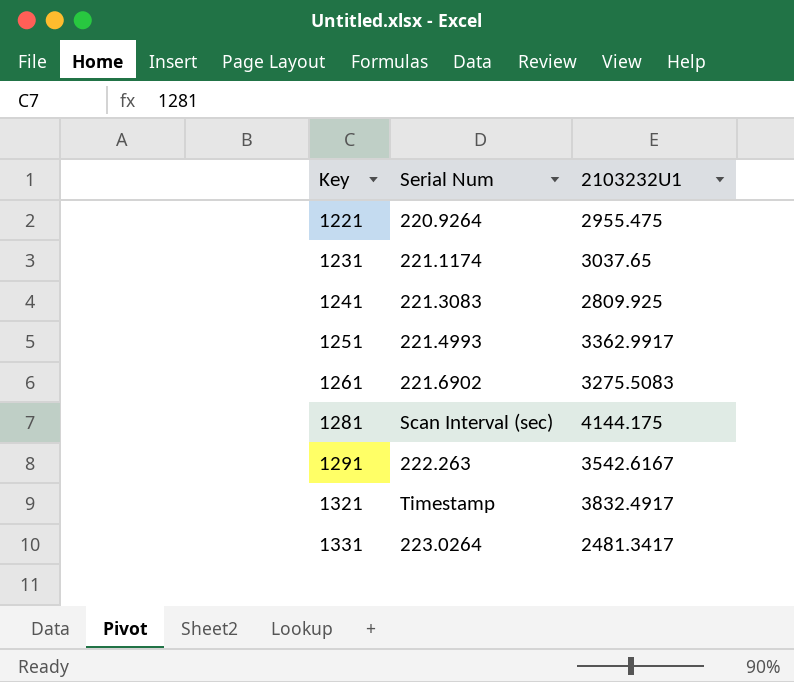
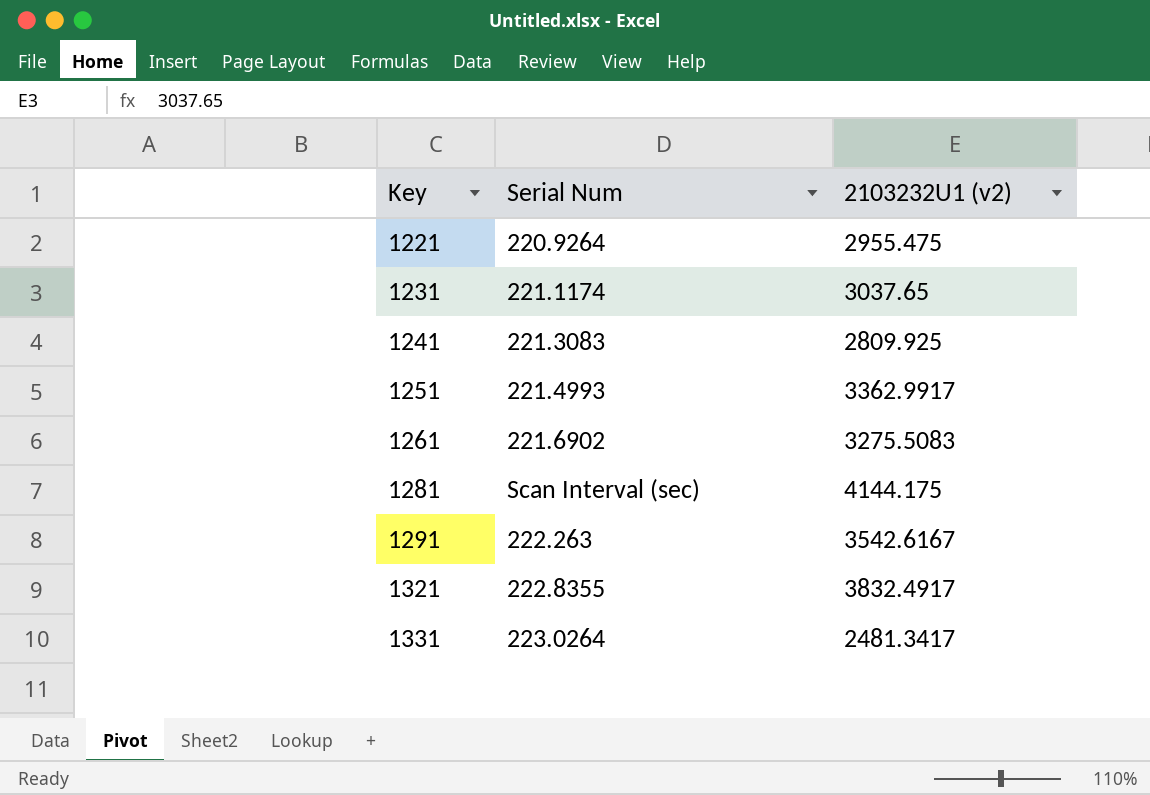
column name: 2103232U1 -> 2103232U1 (v2)
1321 | Serial Num: Timestamp -> 222.8355

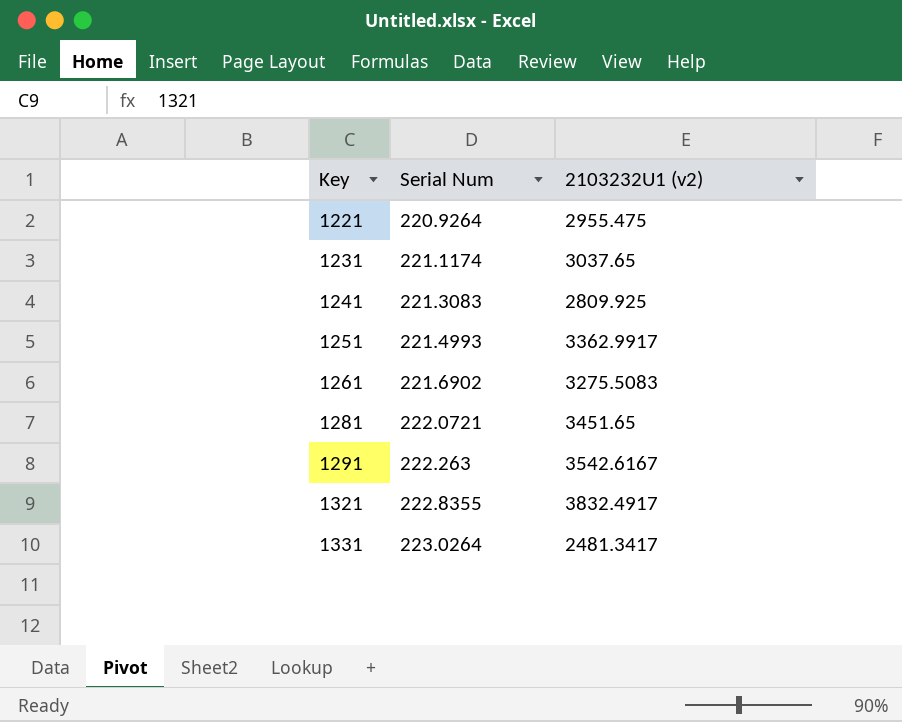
1281 | Serial Num: Scan Interval (sec) -> 222.0721
1281 | 2103232U1 (v2): 4144.175 -> 3451.65

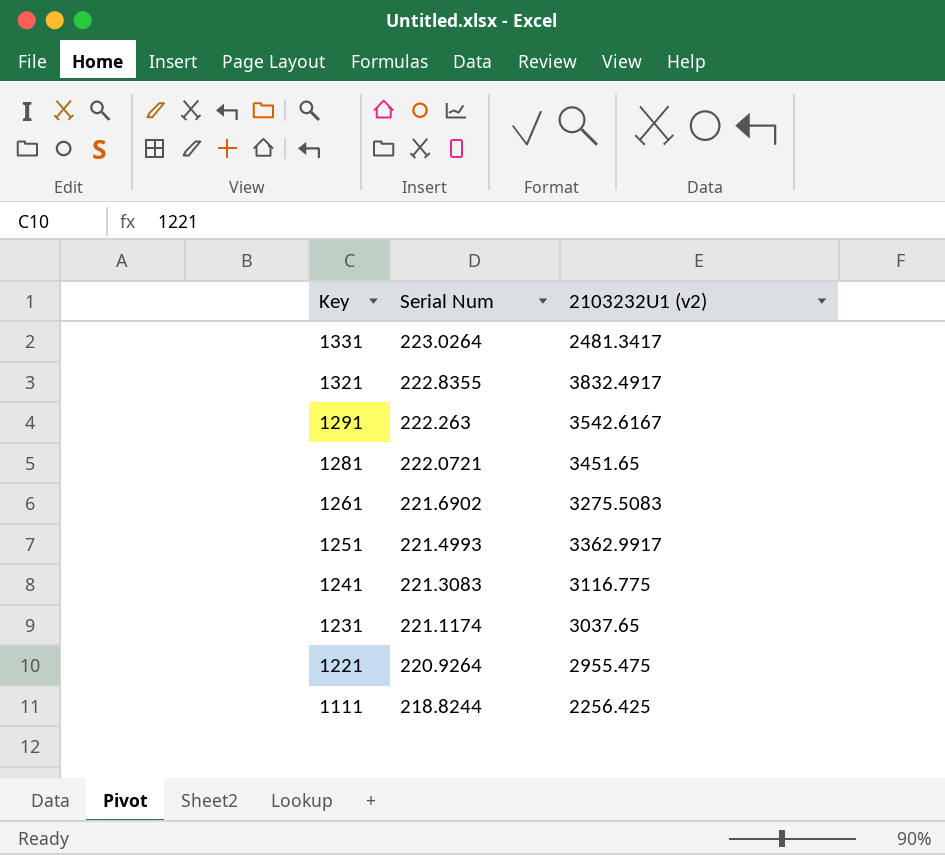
row order: Key ascending -> Key descending
1241 | 2103232U1 (v2): 2809.925 -> 3116.775
row 1111: none -> 218.8244 | 2256.425

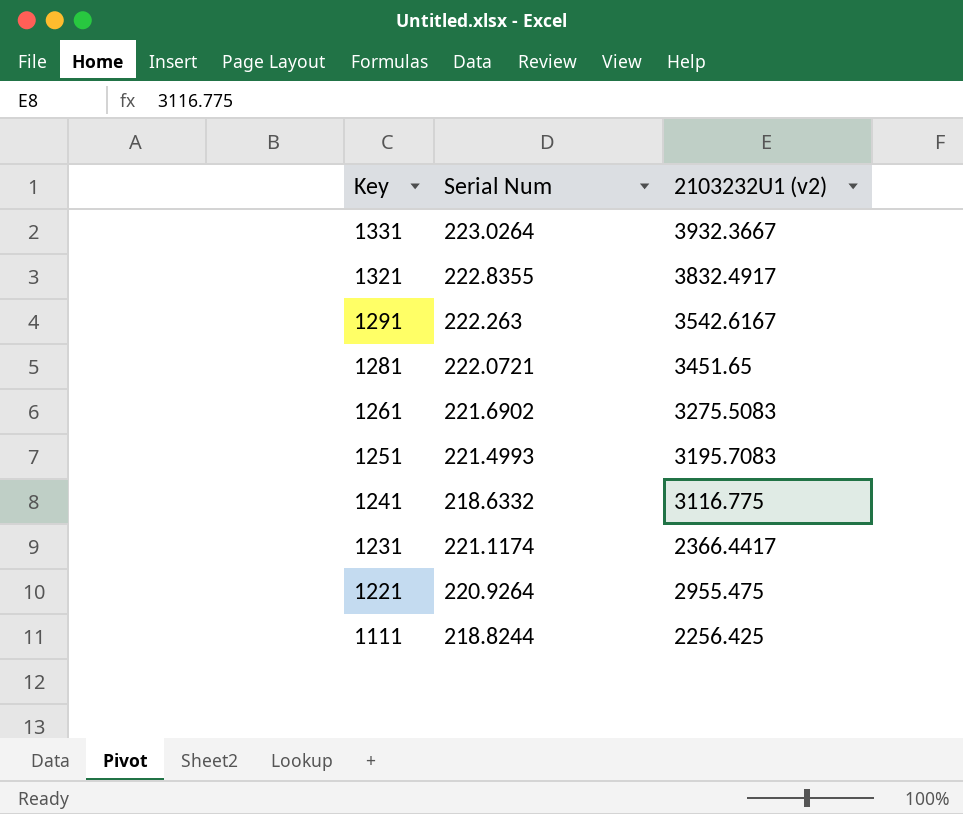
1331 | 2103232U1 (v2): 2481.3417 -> 3932.3667
1251 | 2103232U1 (v2): 3362.9917 -> 3195.7083
1241 | Serial Num: 221.3083 -> 218.6332
1231 | 2103232U1 (v2): 3037.65 -> 2366.4417

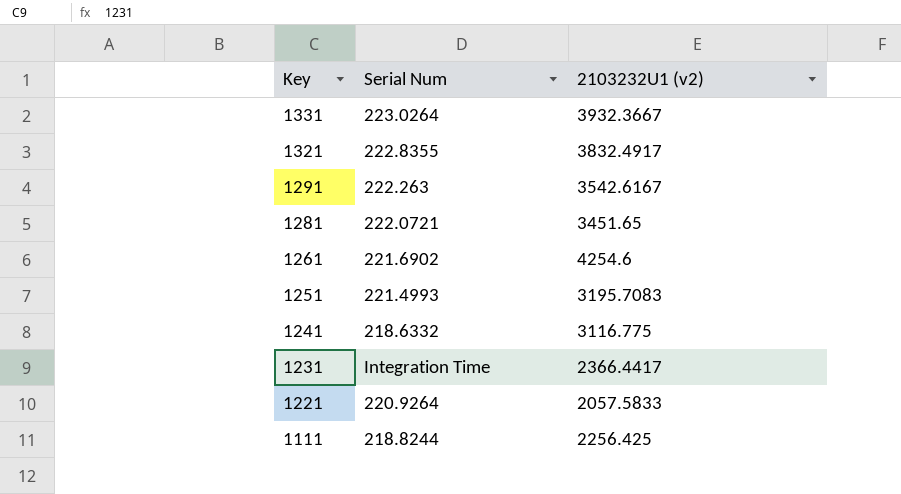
1261 | 2103232U1 (v2): 3275.5083 -> 4254.6
1231 | Serial Num: 221.1174 -> Integration Time
1221 | 2103232U1 (v2): 2955.475 -> 2057.5833

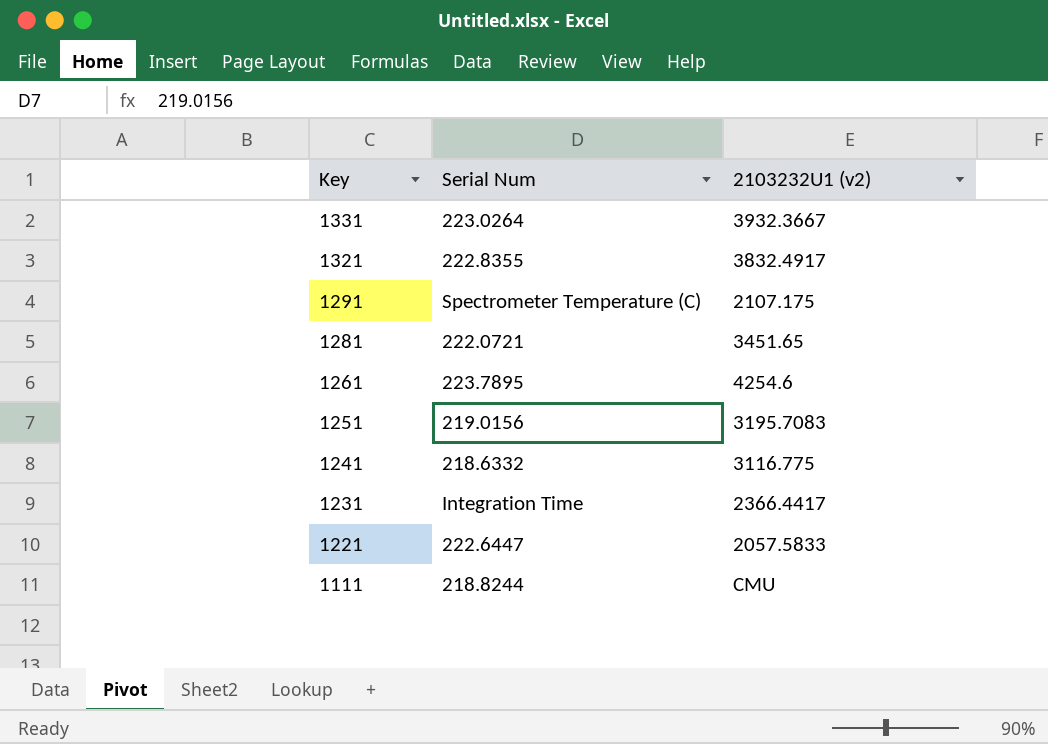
1291 | Serial Num: 222.263 -> Spectrometer Temperature (C)
1291 | 2103232U1 (v2): 3542.6167 -> 2107.175
1261 | Serial Num: 221.6902 -> 223.7895
1251 | Serial Num: 221.4993 -> 219.0156
1221 | Serial Num: 220.9264 -> 222.6447
1111 | 2103232U1 (v2): 2256.425 -> CMU

